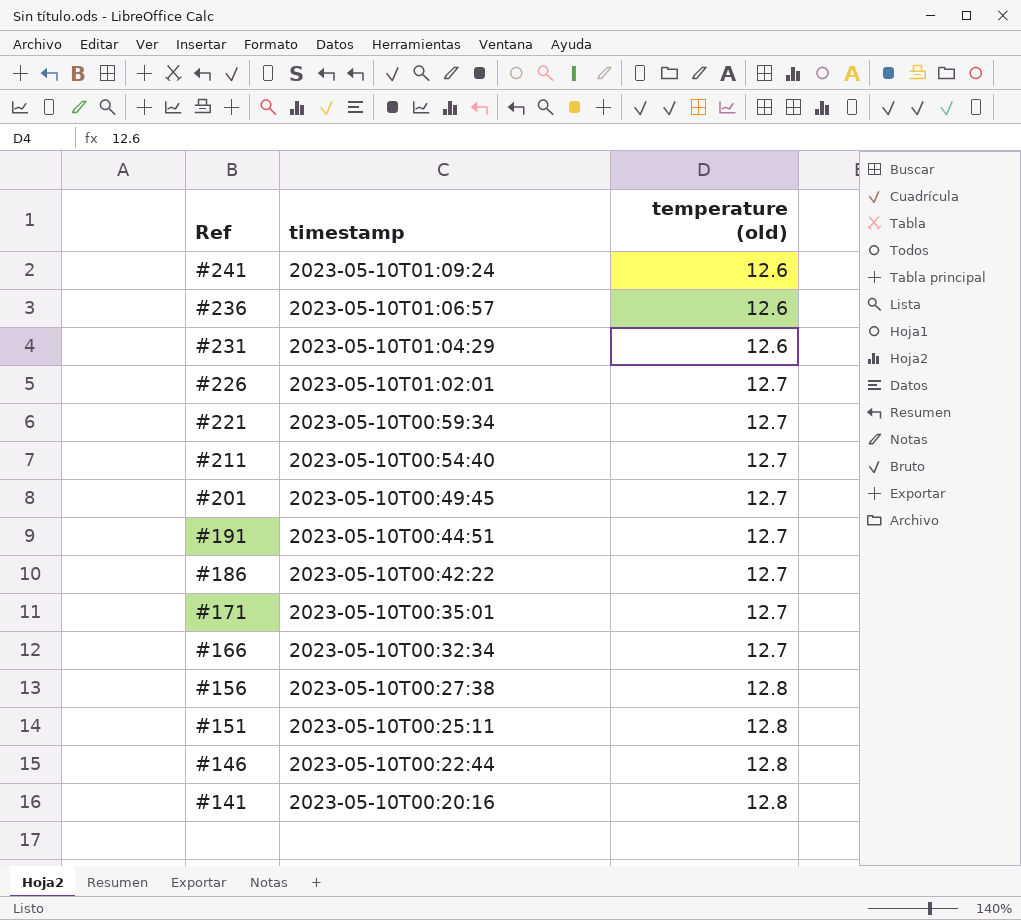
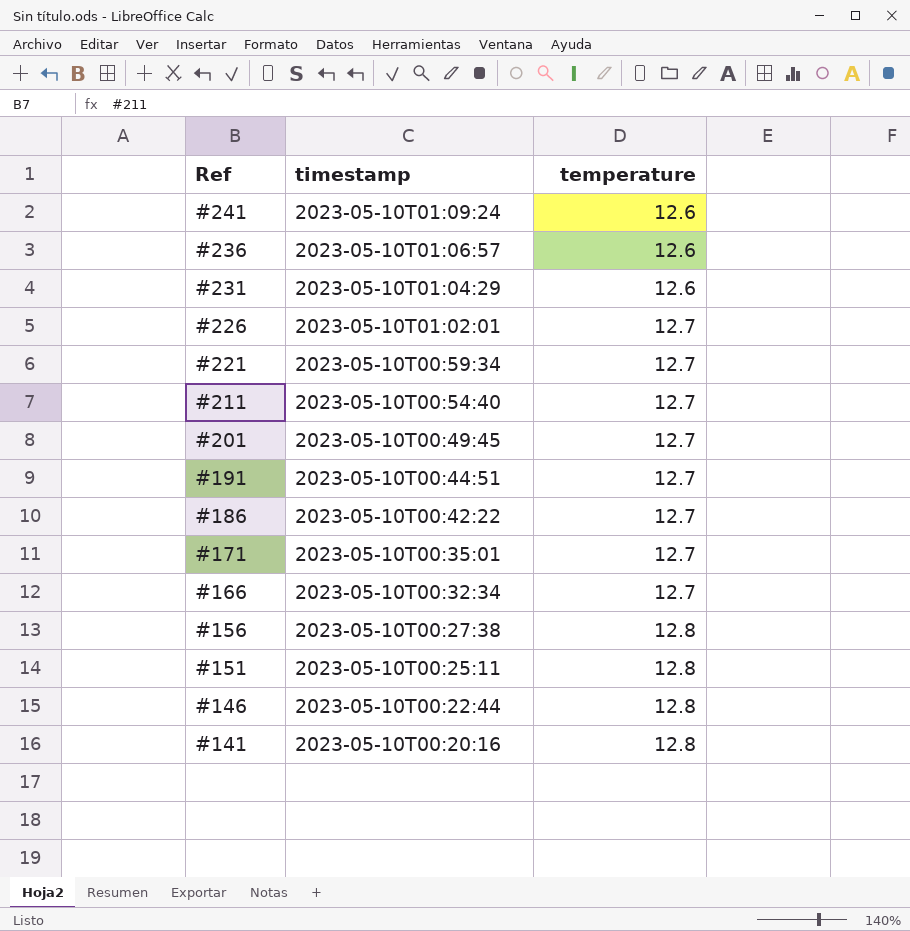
column name: temperature (old) -> temperature

